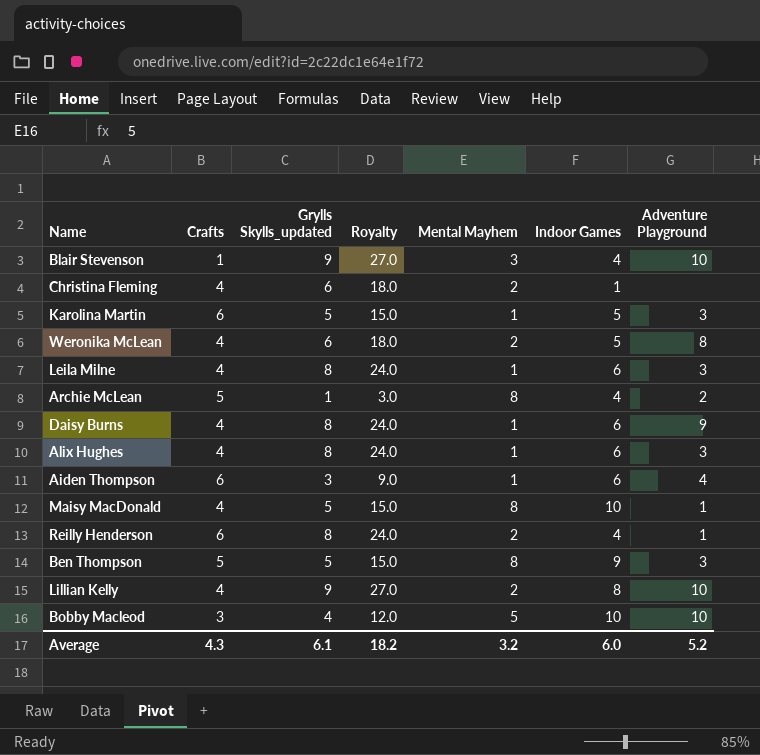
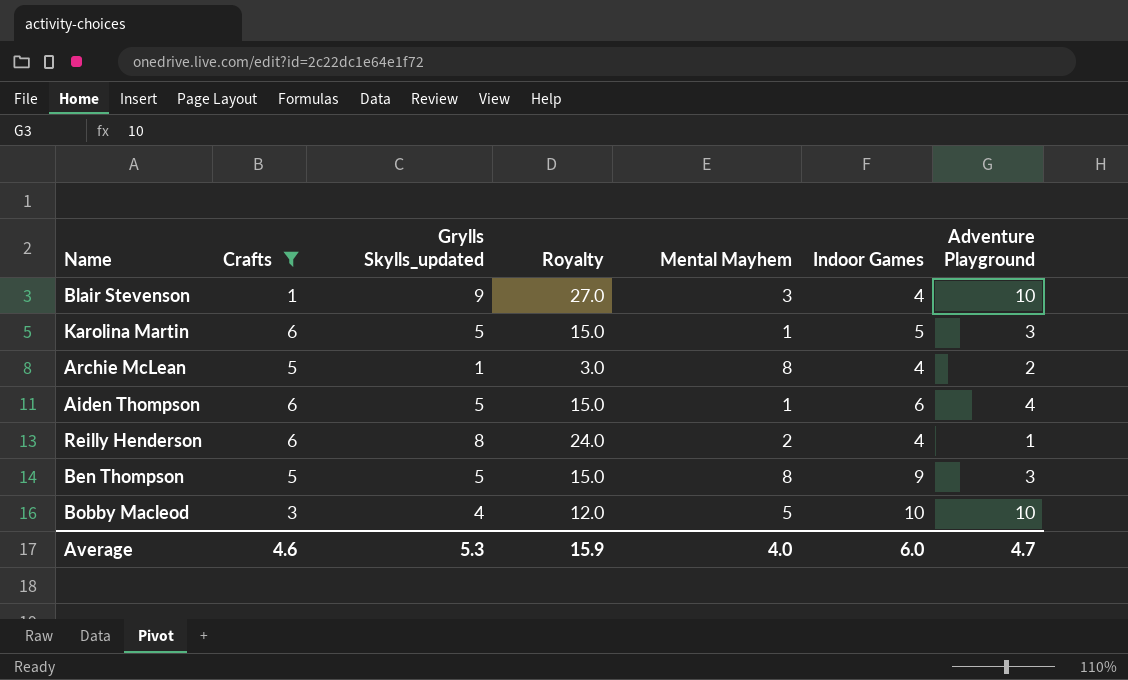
filter: none -> Crafts != 4
Aiden Thompson | Grylls Skylls_updated: 3 -> 5
Aiden Thompson | Royalty: 9.0 -> 15.0
Average | Crafts: 4.3 -> 4.6
Average | Grylls Skylls_updated: 6.1 -> 5.3
Average | Royalty: 18.2 -> 15.9
Average | Mental Mayhem: 3.2 -> 4.0
Average | Adventure Playground: 5.2 -> 4.7

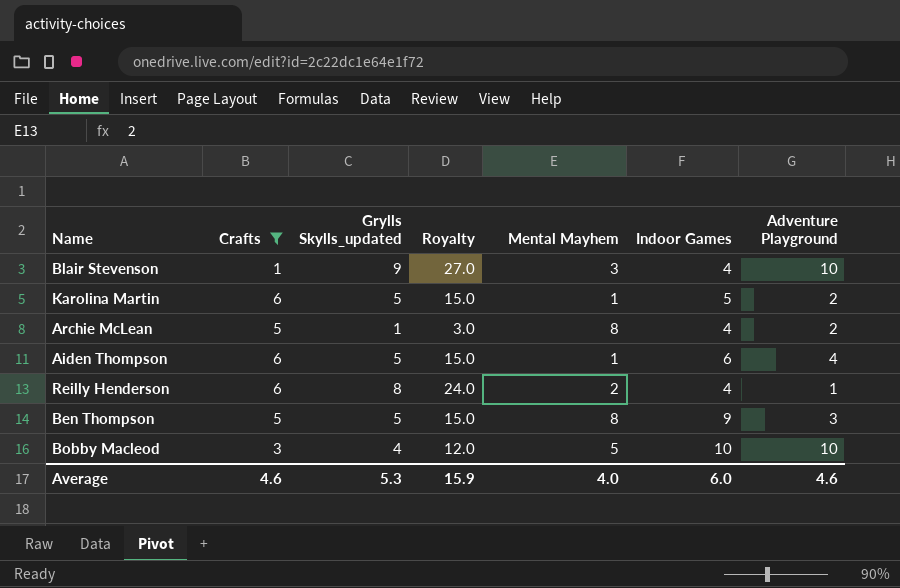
Karolina Martin | Adventure Playground: 3 -> 2
Average | Adventure Playground: 4.7 -> 4.6

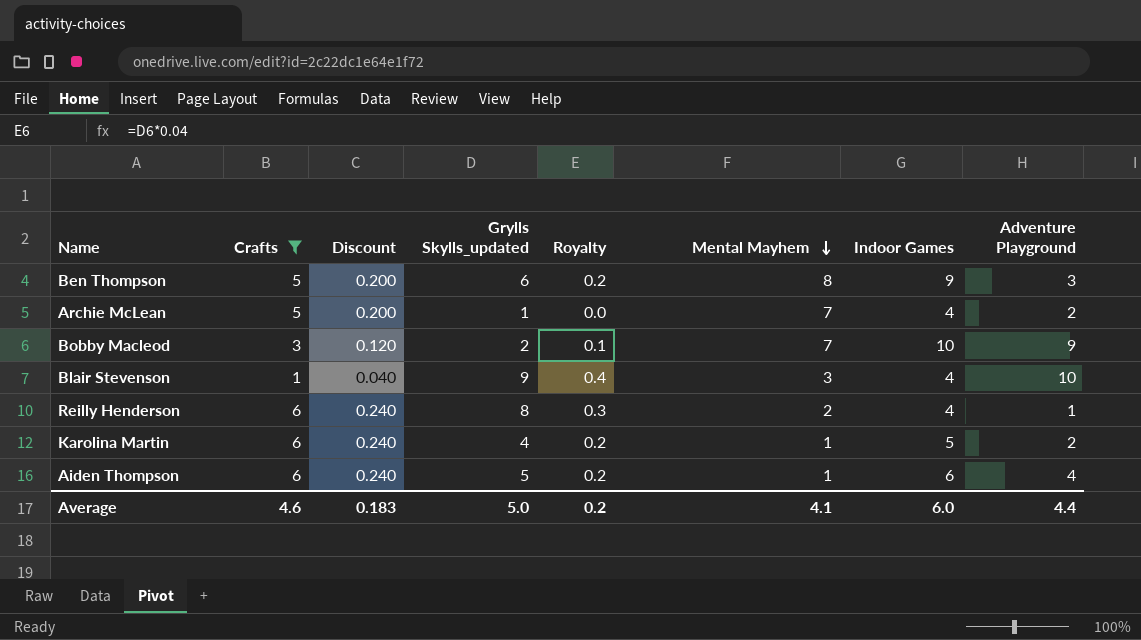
row order: none -> Mental Mayhem descending
column Discount | formula: none -> [Crafts] * 0.04
column Royalty | formula: [Grylls Skylls_updated] * 3 -> [Grylls Skylls_updated] * 0.04
Ben Thompson | Grylls Skylls_updated: 5 -> 6
Archie McLean | Mental Mayhem: 8 -> 7
Bobby Macleod | Grylls Skylls_updated: 4 -> 2
Bobby Macleod | Mental Mayhem: 5 -> 7
Bobby Macleod | Adventure Playground: 10 -> 9
Karolina Martin | Grylls Skylls_updated: 5 -> 4
Average | Grylls Skylls_updated: 5.3 -> 5.0
Average | Royalty: 15.9 -> 0.2
Average | Mental Mayhem: 4.0 -> 4.1
Average | Adventure Playground: 4.6 -> 4.4

